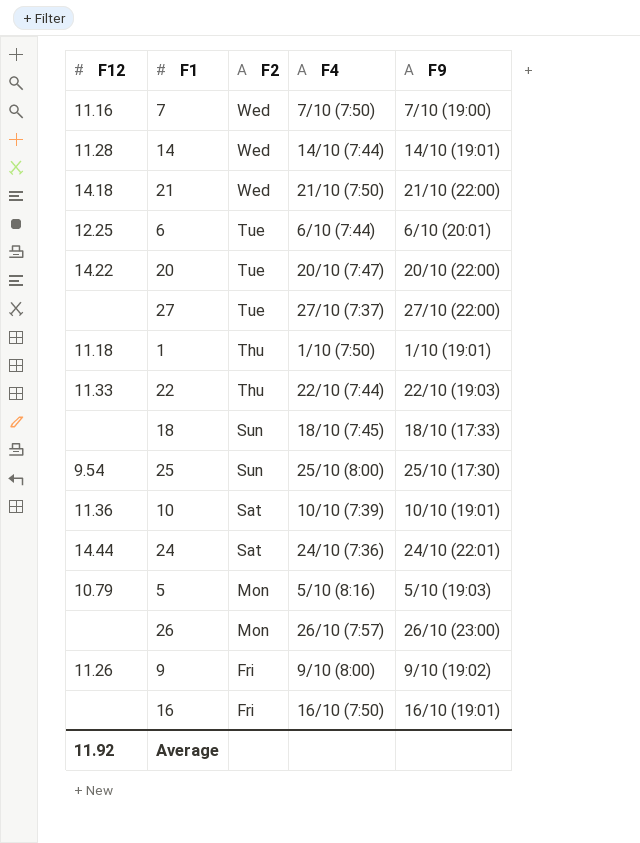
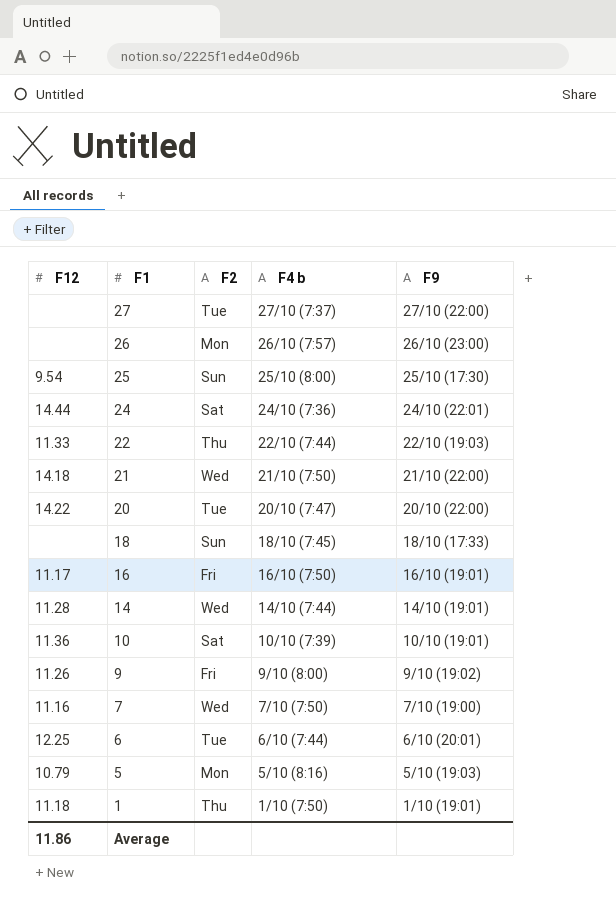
row order: F2 descending -> F1 descending
column name: F4 -> F4 b
16 | F12: none -> 11.17
Average | F12: 11.92 -> 11.86

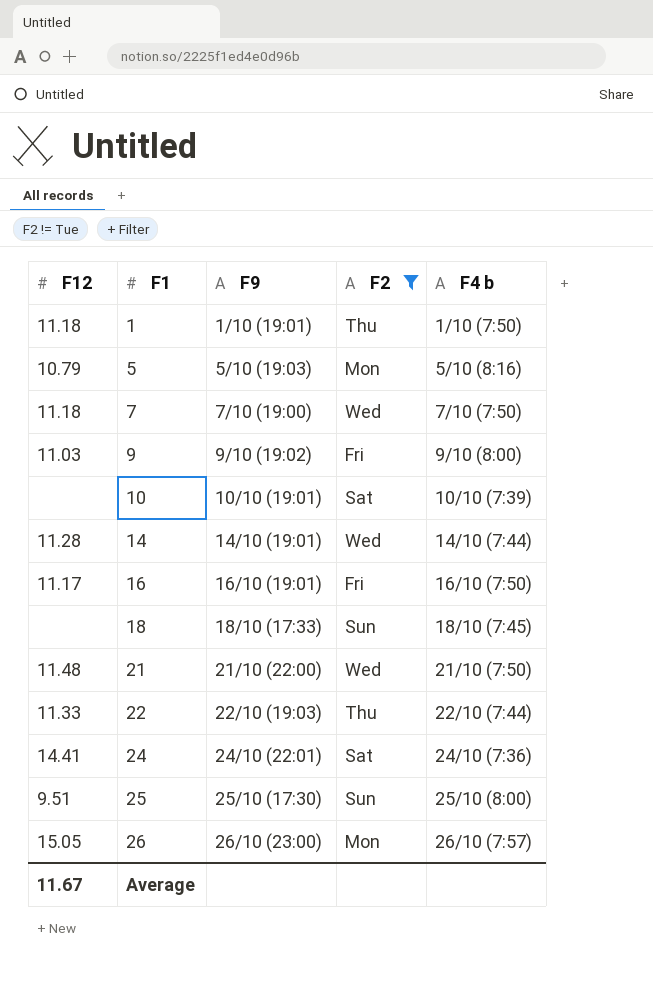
filter: none -> F2 != Tue
row order: F1 descending -> F1 ascending
column F9 | position: 5 -> 3
7 | F12: 11.16 -> 11.18
9 | F12: 11.26 -> 11.03
10 | F12: 11.36 -> none
21 | F12: 14.18 -> 11.48
24 | F12: 14.44 -> 14.41
25 | F12: 9.54 -> 9.51
26 | F12: none -> 15.05
Average | F12: 11.86 -> 11.67

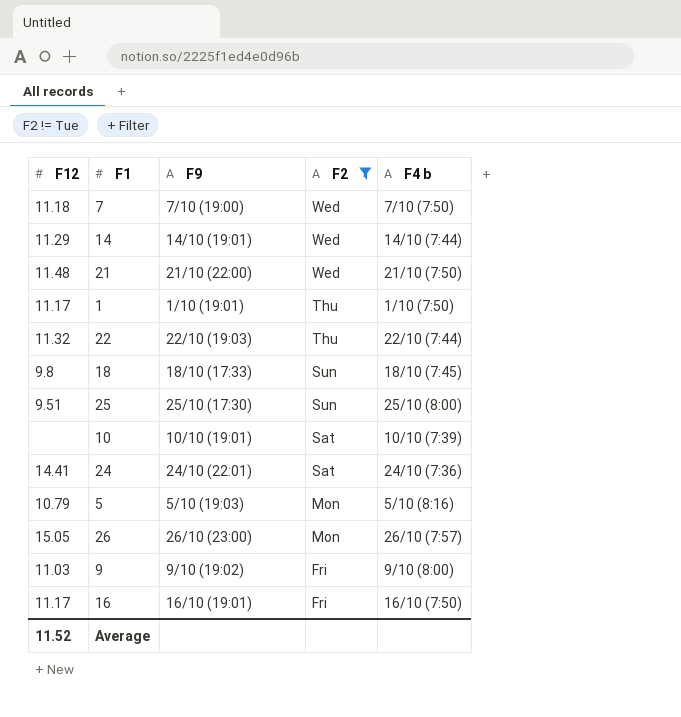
row order: F1 ascending -> F2 descending
14 | F12: 11.28 -> 11.29
1 | F12: 11.18 -> 11.17
22 | F12: 11.33 -> 11.32
18 | F12: none -> 9.8
Average | F12: 11.67 -> 11.52

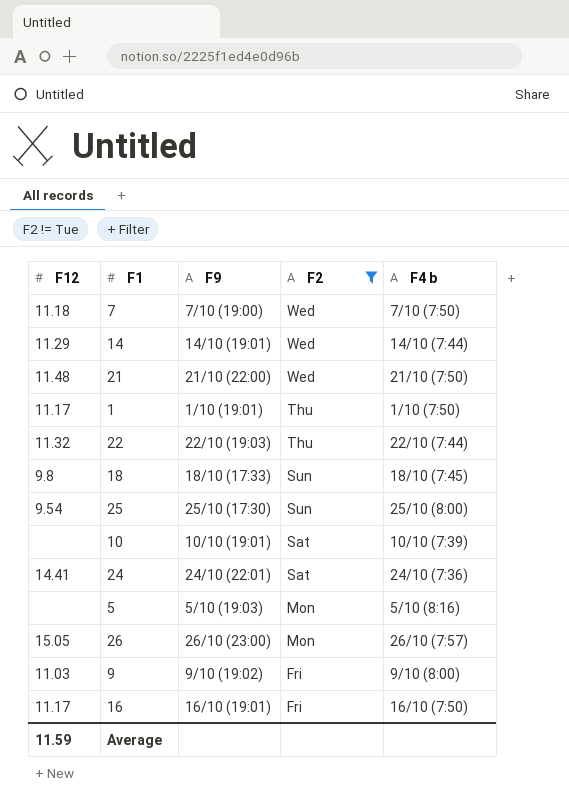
25 | F12: 9.51 -> 9.54
5 | F12: 10.79 -> none
Average | F12: 11.52 -> 11.59

